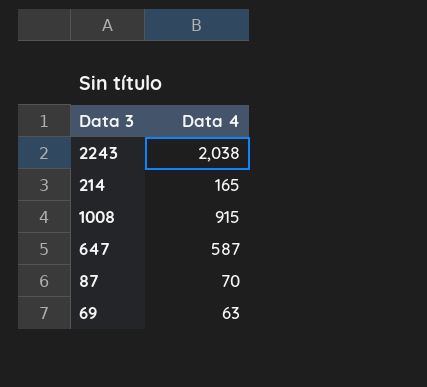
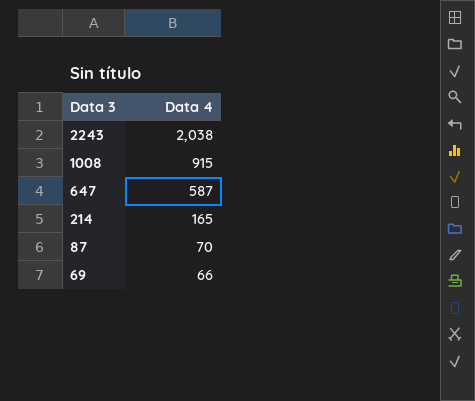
row order: none -> Data 3 descending
69 | Data 4: 63 -> 66

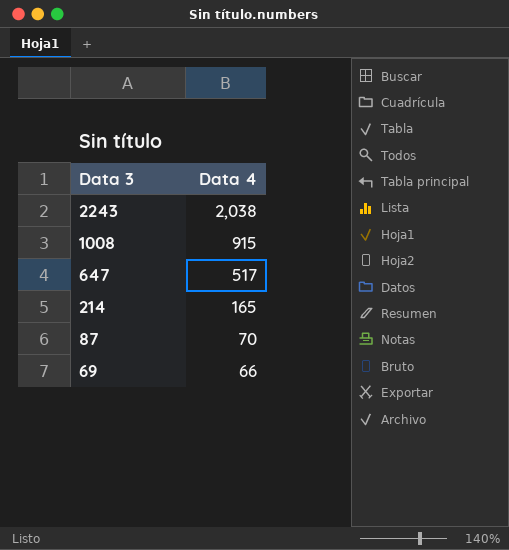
647 | Data 4: 587 -> 517

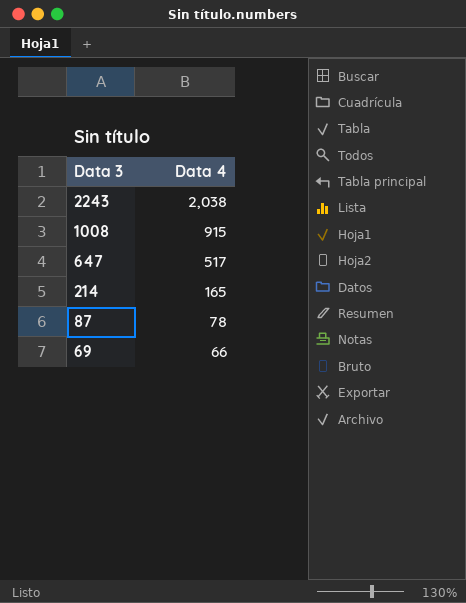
87 | Data 4: 70 -> 78

